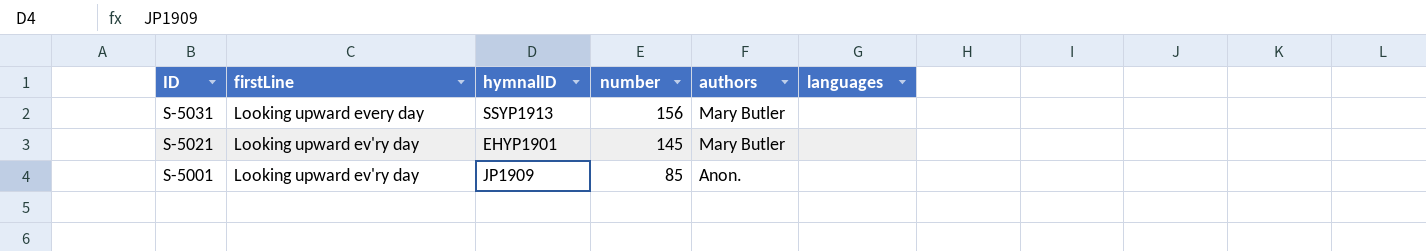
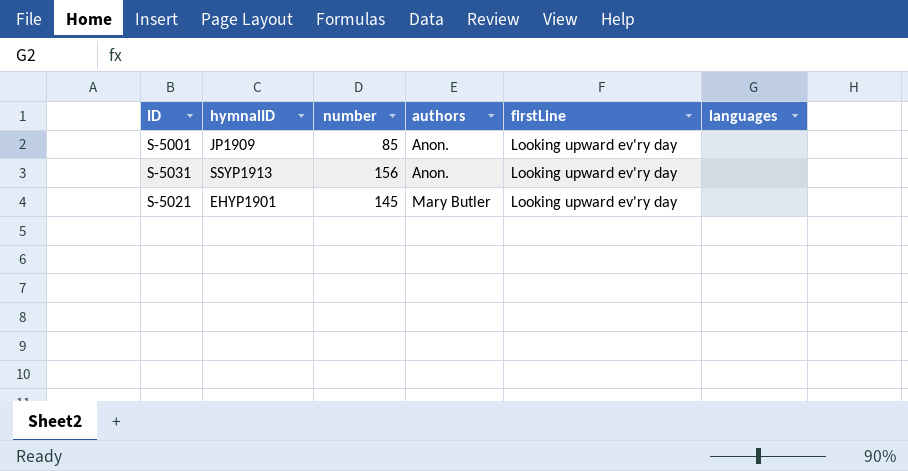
row order: ID descending -> authors ascending
column firstLine | position: 2 -> 5
S-5031 | authors: Mary Butler -> Anon.
S-5031 | firstLine: Looking upward every day -> Looking upward ev'ry day

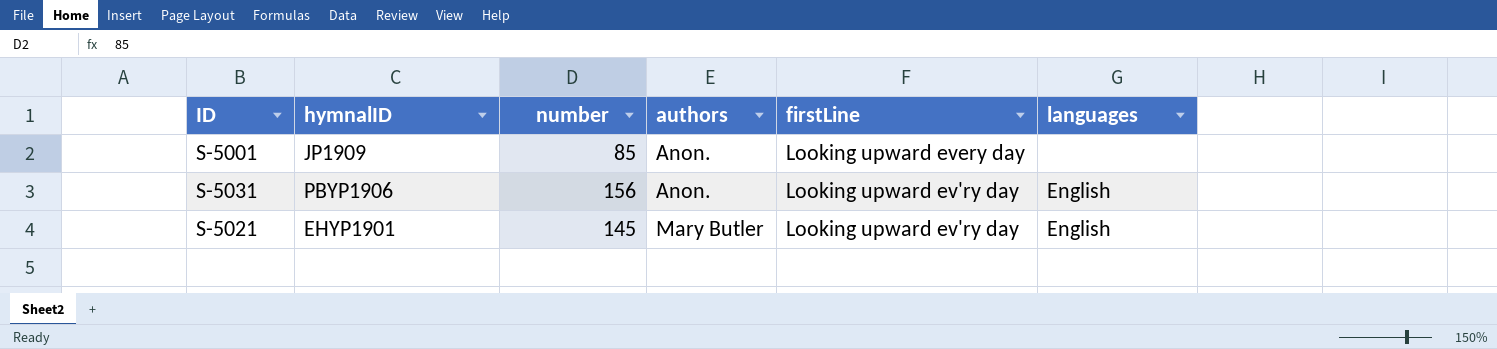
S-5001 | firstLine: Looking upward ev'ry day -> Looking upward every day
S-5031 | hymnalID: SSYP1913 -> PBYP1906
S-5031 | languages: none -> English
S-5021 | languages: none -> English

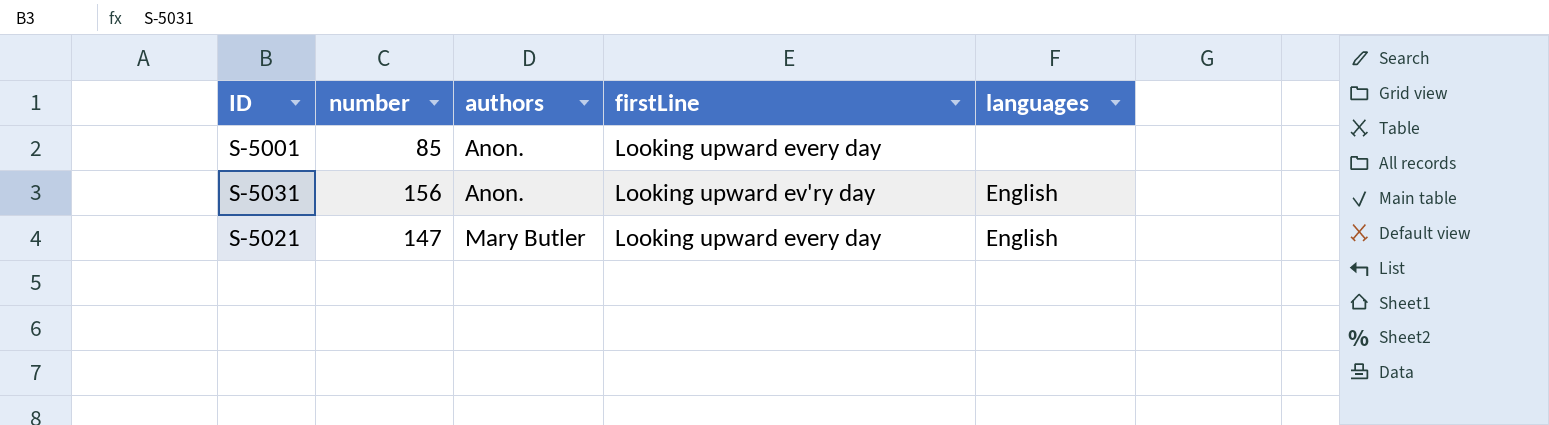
column hymnalID | position: 2 -> none
S-5021 | number: 145 -> 147
S-5021 | firstLine: Looking upward ev'ry day -> Looking upward every day

